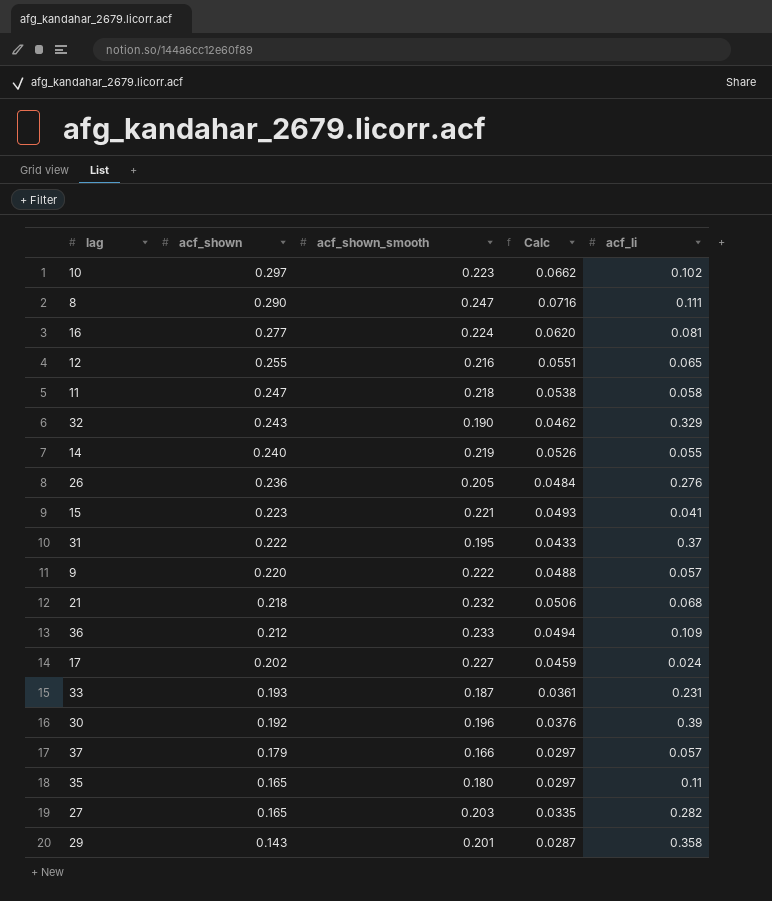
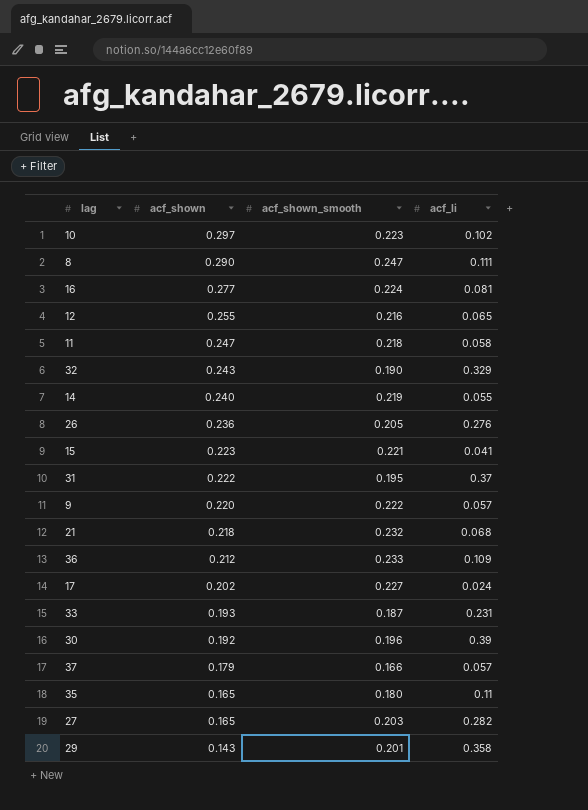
column Calc | formula: [acf_shown] * [acf_shown_smooth] -> none

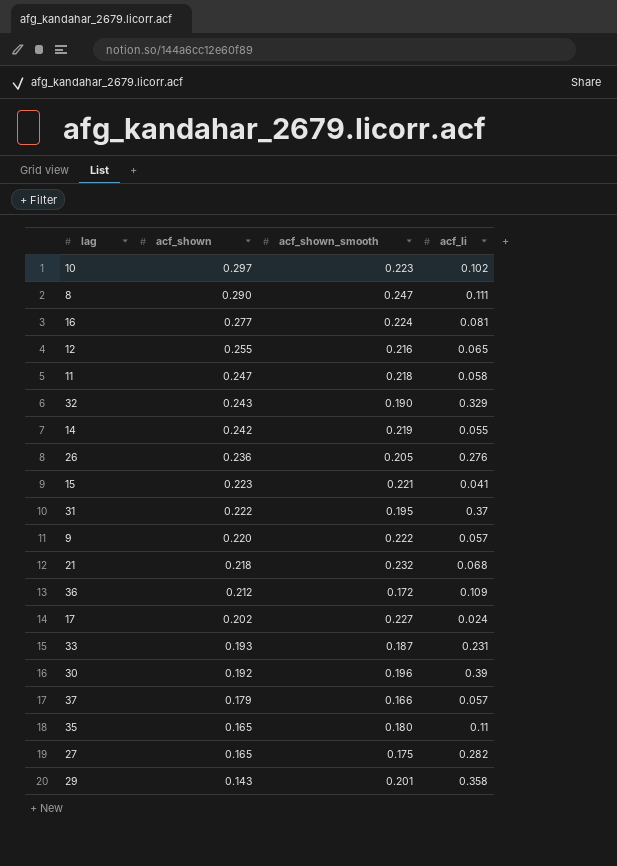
14 | acf_shown: 0.240 -> 0.242
36 | acf_shown_smooth: 0.233 -> 0.172
27 | acf_shown_smooth: 0.203 -> 0.175

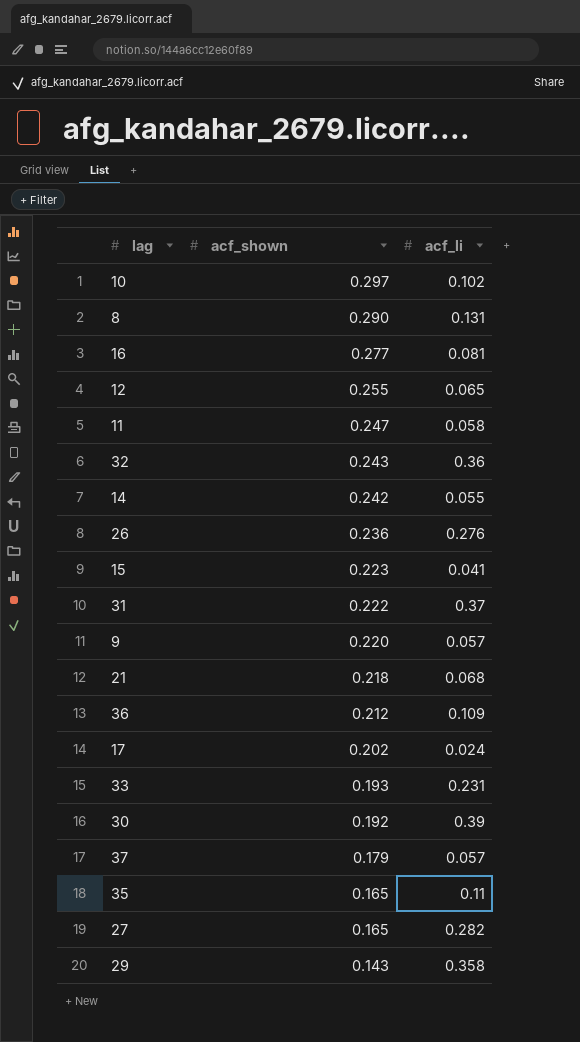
column acf_shown_smooth | position: 3 -> none
8 | acf_li: 0.111 -> 0.131
32 | acf_li: 0.329 -> 0.36

